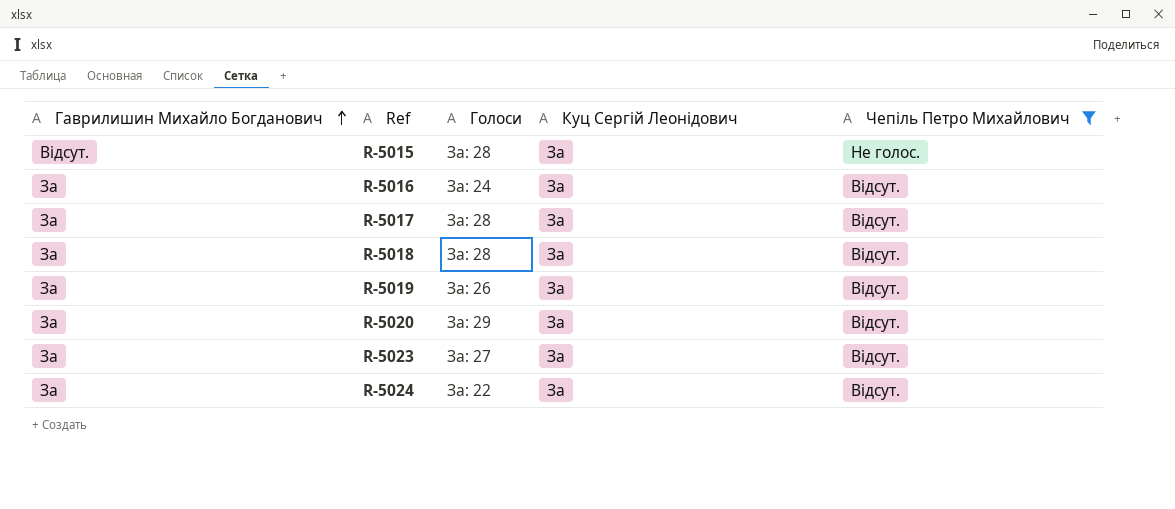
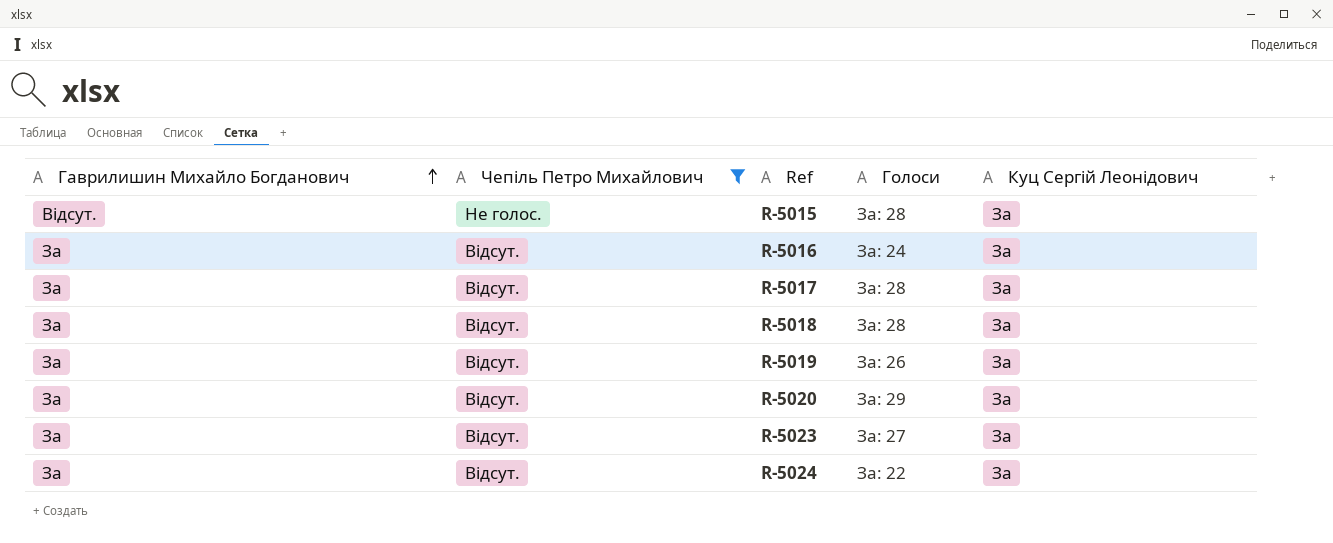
column Чепіль Петро Михайлович | position: 5 -> 2

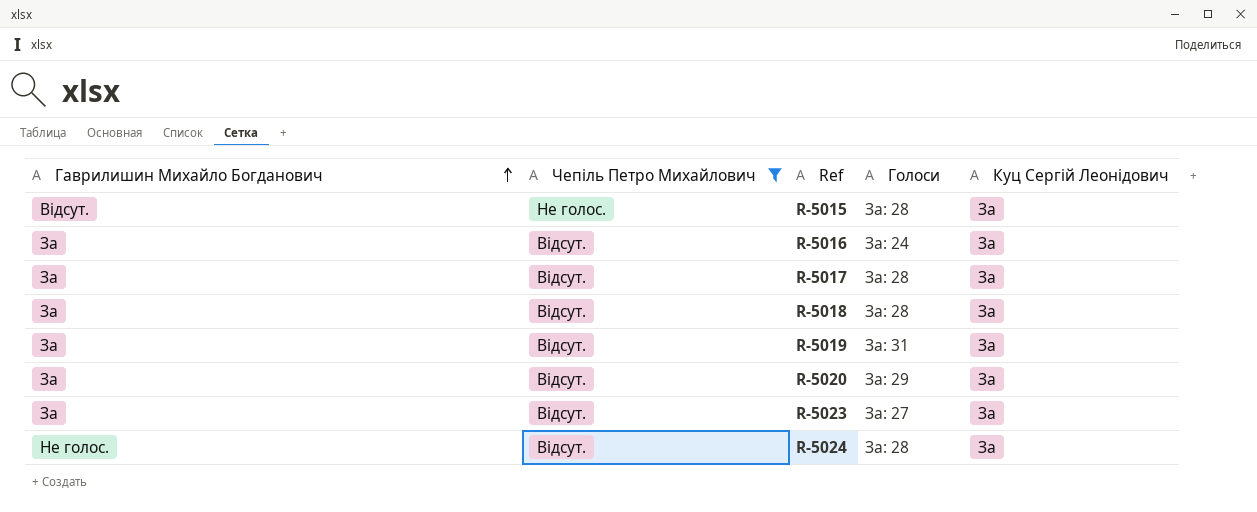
R-5019 | Голоси: За: 26 -> За: 31
R-5024 | Гаврилишин Михайло Богданович: За -> Не голос.
R-5024 | Голоси: За: 22 -> За: 28

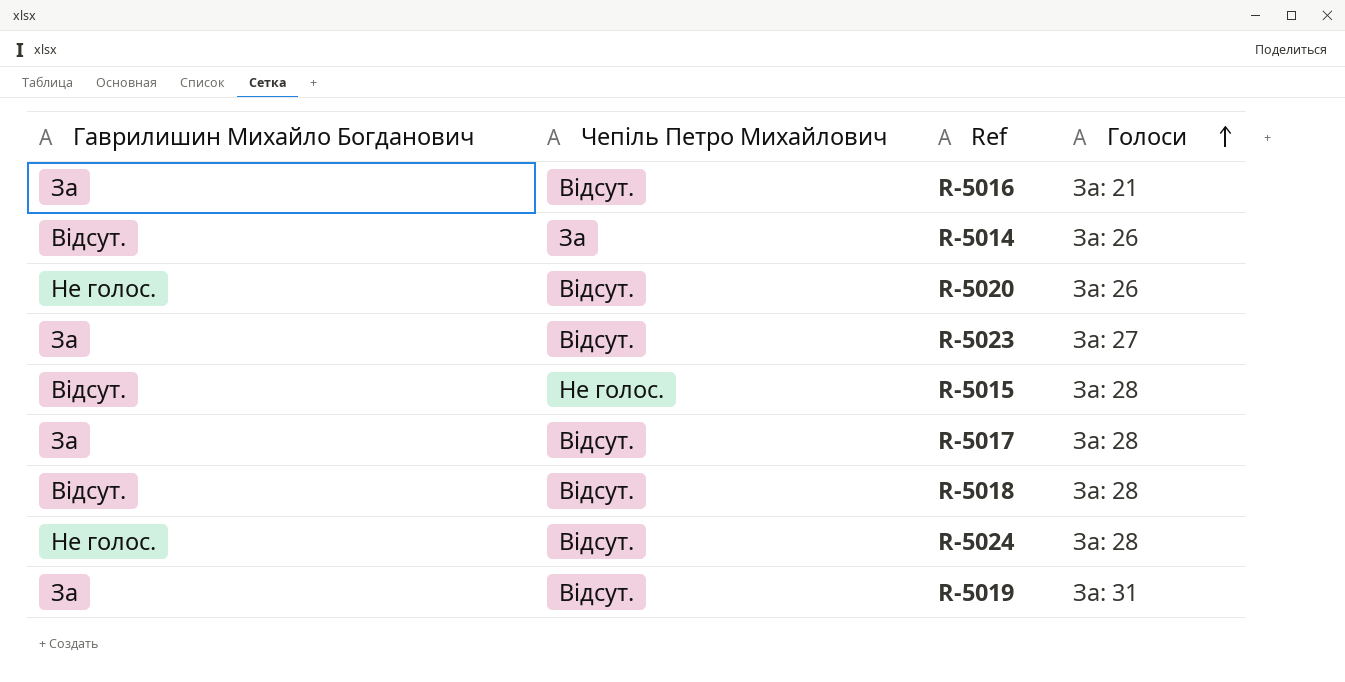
filter: Чепіль Петро Михайлович != За -> none
row order: Гаврилишин Михайло Богданович ascending -> Голоси ascending
column Куц Сергій Леонідович | position: 5 -> none
R-5016 | Голоси: За: 24 -> За: 21
R-5020 | Гаврилишин Михайло Богданович: За -> Не голос.
R-5020 | Голоси: За: 29 -> За: 26
R-5018 | Гаврилишин Михайло Богданович: За -> Відсут.

